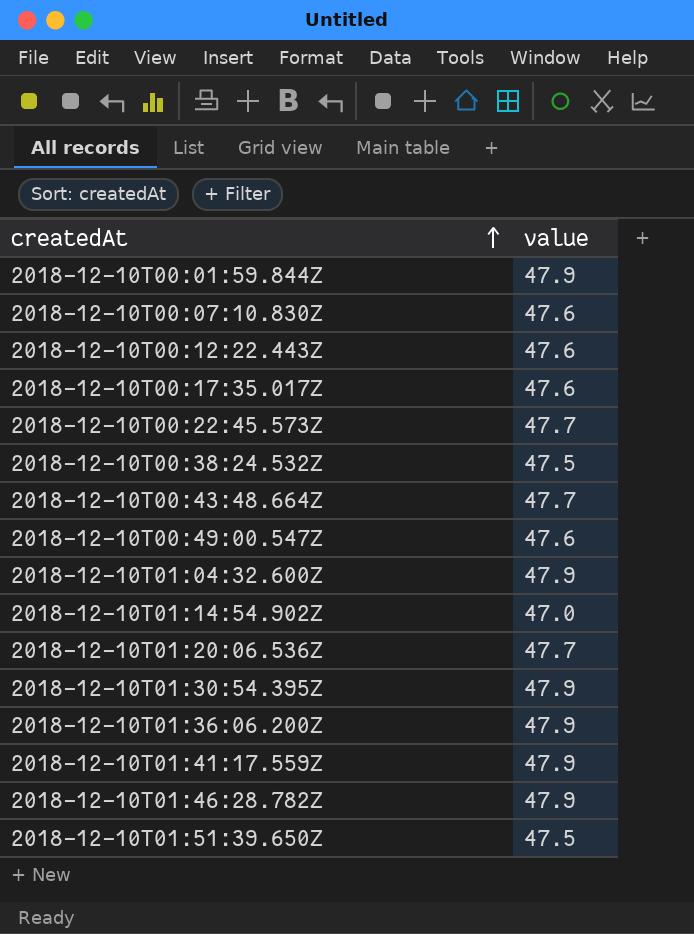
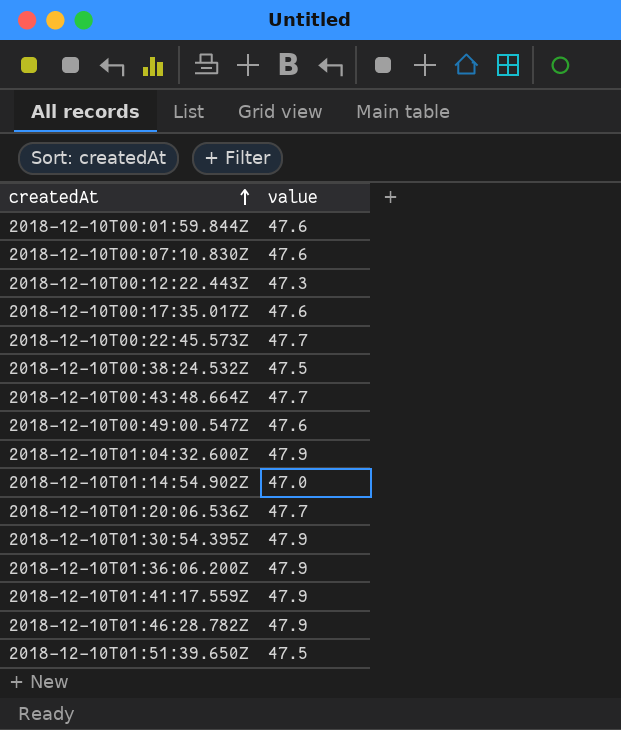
2018-12-10T00:01:59.844Z | value: 47.9 -> 47.6
2018-12-10T00:12:22.443Z | value: 47.6 -> 47.3

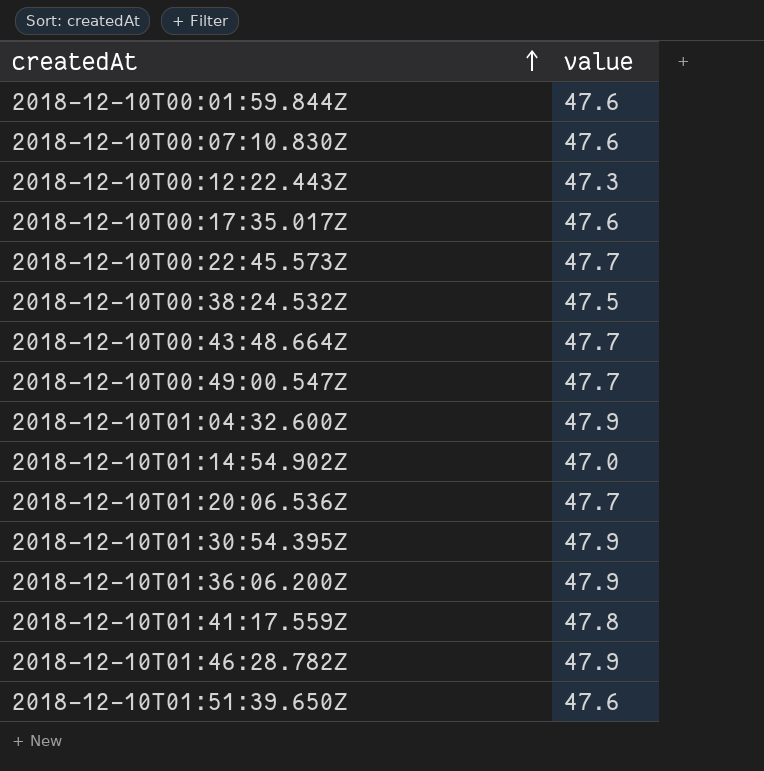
2018-12-10T00:49:00.547Z | value: 47.6 -> 47.7
2018-12-10T01:41:17.559Z | value: 47.9 -> 47.8
2018-12-10T01:51:39.650Z | value: 47.5 -> 47.6

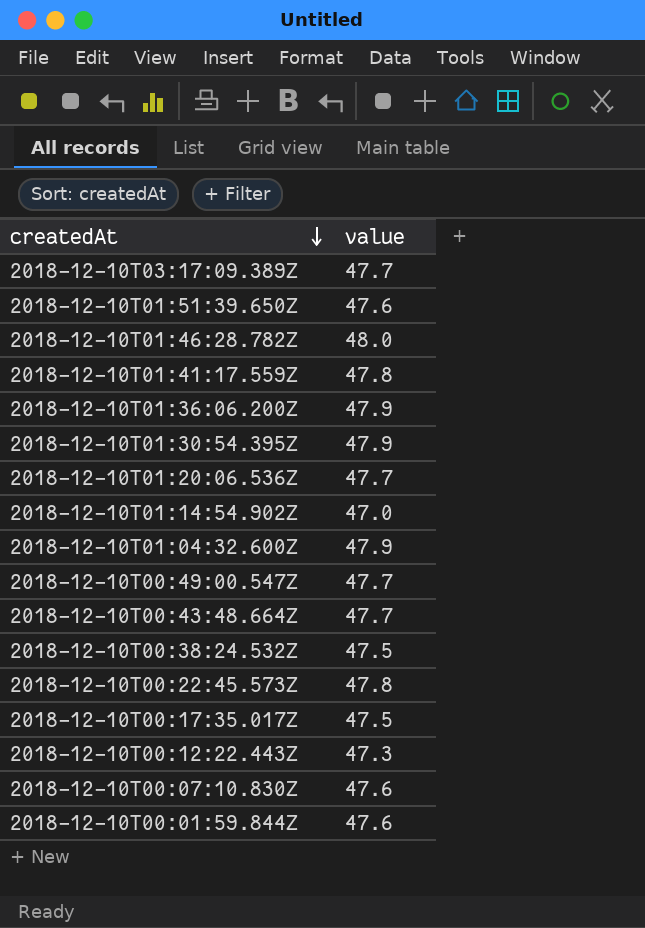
row order: createdAt ascending -> createdAt descending
row 2018-12-10T03:17:09.389Z: none -> 47.7
2018-12-10T01:46:28.782Z | value: 47.9 -> 48.0
2018-12-10T00:22:45.573Z | value: 47.7 -> 47.8
2018-12-10T00:17:35.017Z | value: 47.6 -> 47.5

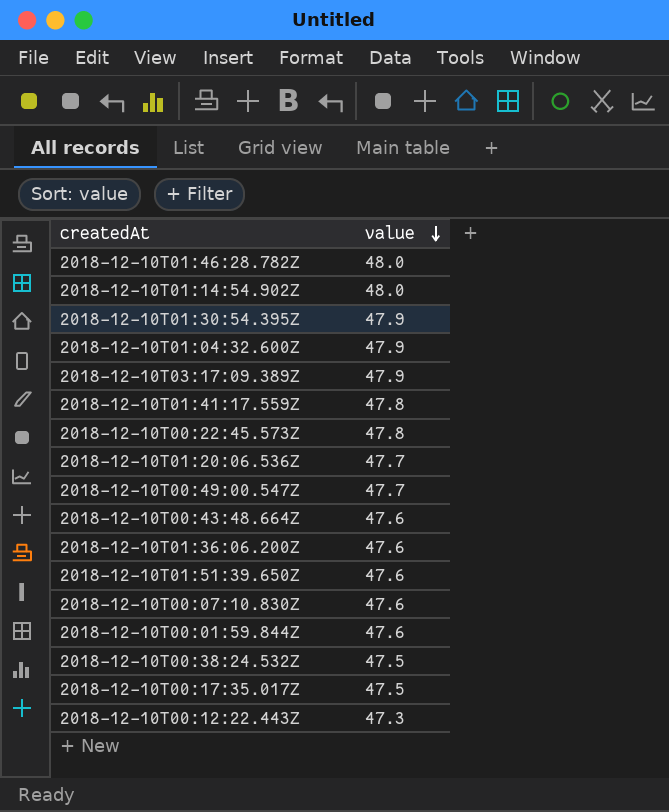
row order: createdAt descending -> value descending
2018-12-10T01:14:54.902Z | value: 47.0 -> 48.0
2018-12-10T03:17:09.389Z | value: 47.7 -> 47.9
2018-12-10T00:43:48.664Z | value: 47.7 -> 47.6
2018-12-10T01:36:06.200Z | value: 47.9 -> 47.6

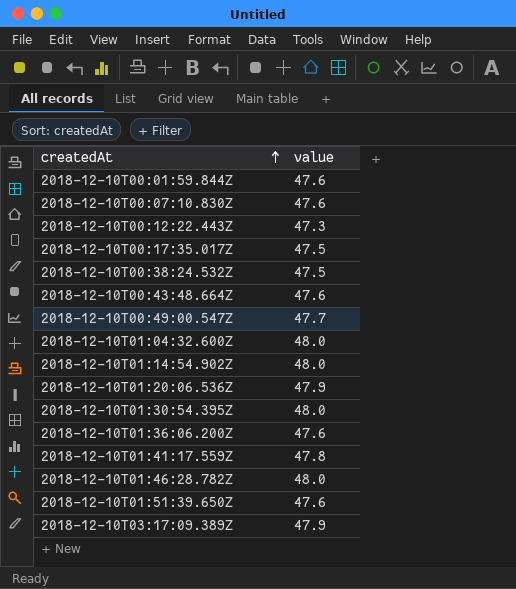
row order: value descending -> createdAt ascending
row 2018-12-10T00:22:45.573Z: 47.8 -> none
2018-12-10T01:04:32.600Z | value: 47.9 -> 48.0
2018-12-10T01:20:06.536Z | value: 47.7 -> 47.9
2018-12-10T01:30:54.395Z | value: 47.9 -> 48.0

